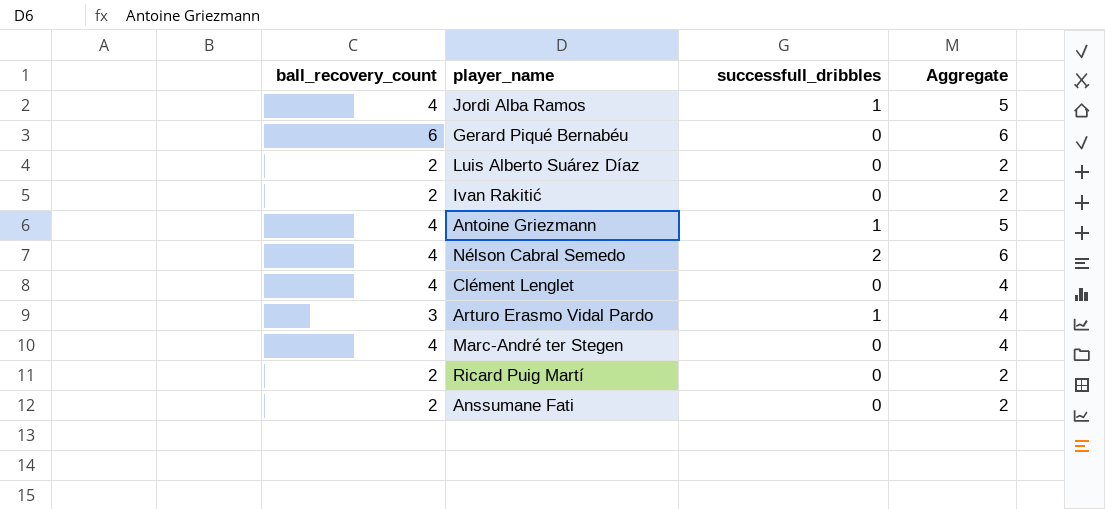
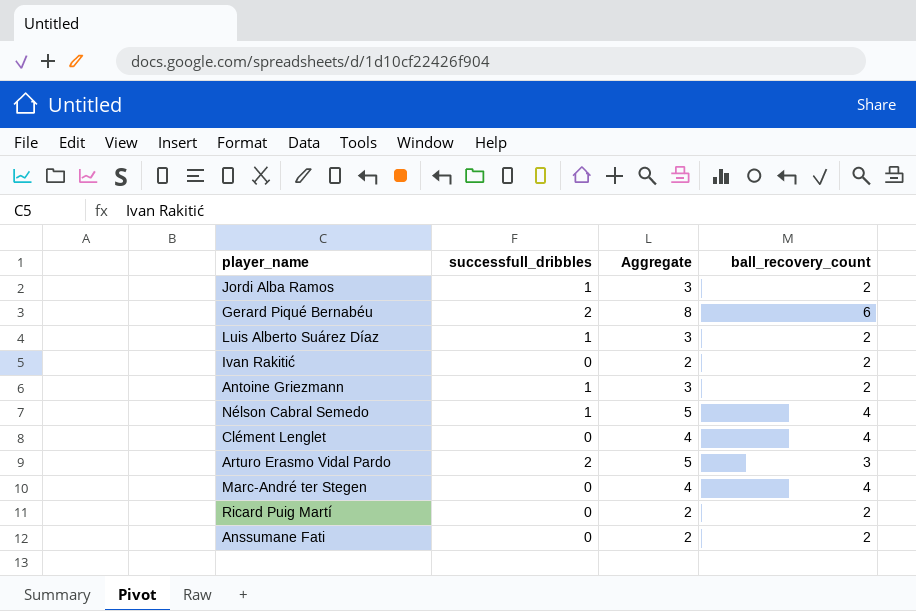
column ball_recovery_count | position: 1 -> 4
Jordi Alba Ramos | Aggregate: 5 -> 3
Jordi Alba Ramos | ball_recovery_count: 4 -> 2
Gerard Piqué Bernabéu | successfull_dribbles: 0 -> 2
Gerard Piqué Bernabéu | Aggregate: 6 -> 8
Luis Alberto Suárez Díaz | successfull_dribbles: 0 -> 1
Luis Alberto Suárez Díaz | Aggregate: 2 -> 3
Antoine Griezmann | Aggregate: 5 -> 3
Antoine Griezmann | ball_recovery_count: 4 -> 2
Nélson Cabral Semedo | successfull_dribbles: 2 -> 1
Nélson Cabral Semedo | Aggregate: 6 -> 5
Arturo Erasmo Vidal Pardo | successfull_dribbles: 1 -> 2
Arturo Erasmo Vidal Pardo | Aggregate: 4 -> 5

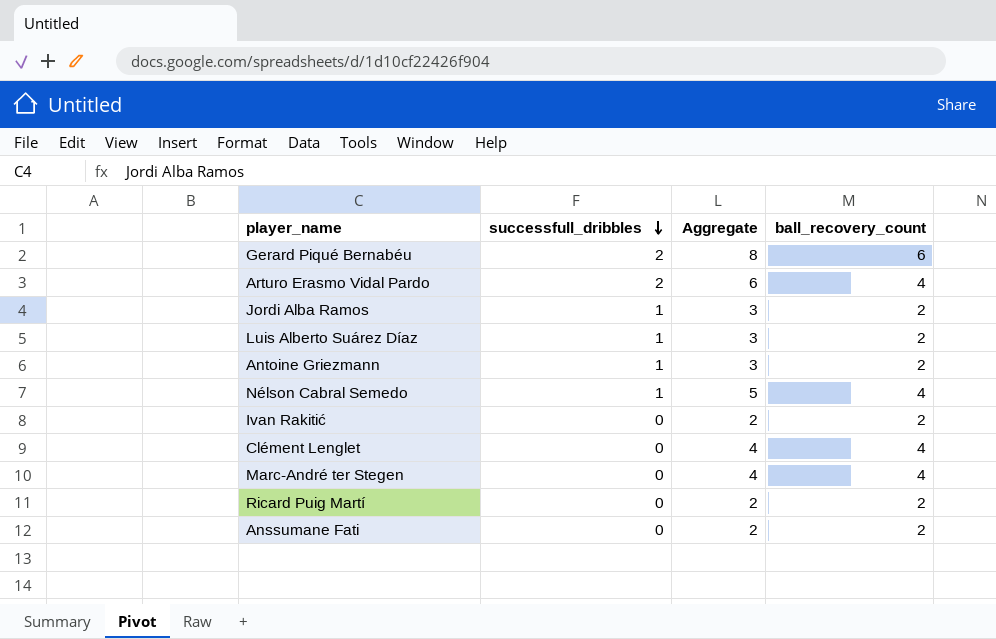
row order: none -> successfull_dribbles descending
Arturo Erasmo Vidal Pardo | Aggregate: 5 -> 6
Arturo Erasmo Vidal Pardo | ball_recovery_count: 3 -> 4

